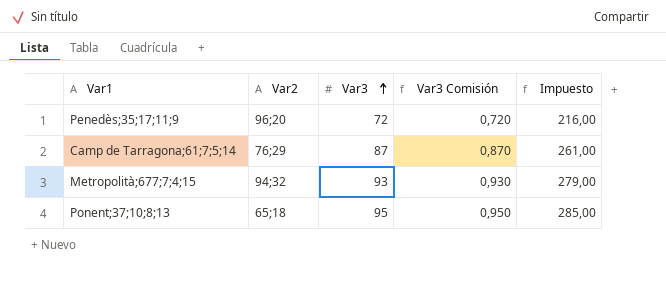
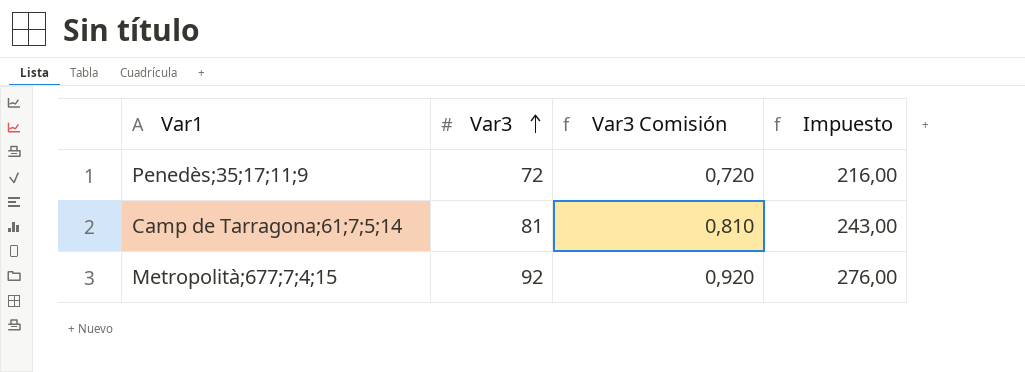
column Var2 | position: 2 -> none
row Ponent;37;10;8;13: 65;18 | 95 | 0,950 | 285,00 -> none
Camp de Tarragona;61;7;5;14 | Var3: 87 -> 81
Camp de Tarragona;61;7;5;14 | Var3 Comisión: 0,870 -> 0,810
Camp de Tarragona;61;7;5;14 | Impuesto: 261,00 -> 243,00
Metropolità;677;7;4;15 | Var3: 93 -> 92
Metropolità;677;7;4;15 | Var3 Comisión: 0,930 -> 0,920
Metropolità;677;7;4;15 | Impuesto: 279,00 -> 276,00

